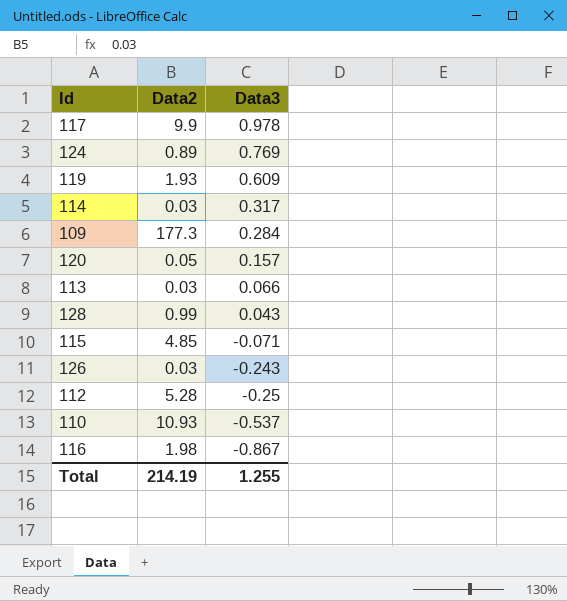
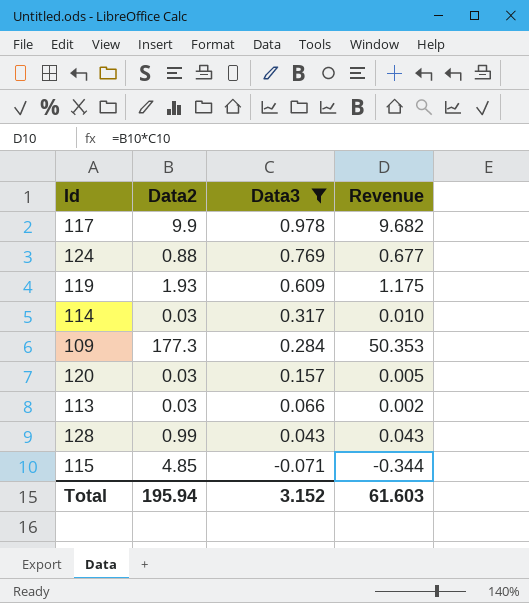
filter: none -> Data3 >= -0.071
column Revenue | formula: none -> [Data2] * [Data3]
124 | Data2: 0.89 -> 0.88
120 | Data2: 0.05 -> 0.03
Total | Data2: 214.19 -> 195.94
Total | Data3: 1.255 -> 3.152

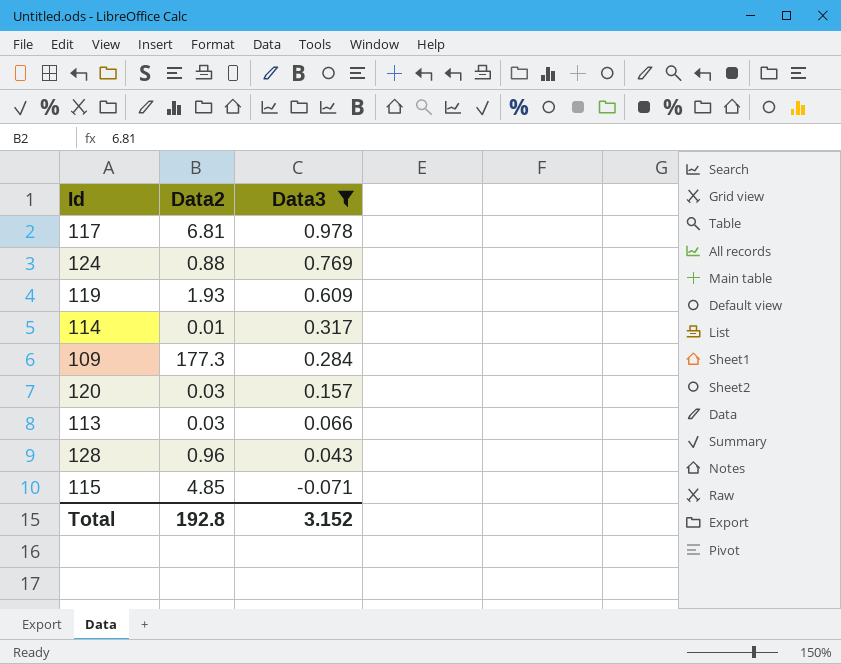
column Revenue | formula: [Data2] * [Data3] -> none
117 | Data2: 9.9 -> 6.81
114 | Data2: 0.03 -> 0.01
128 | Data2: 0.99 -> 0.96
Total | Data2: 195.94 -> 192.8

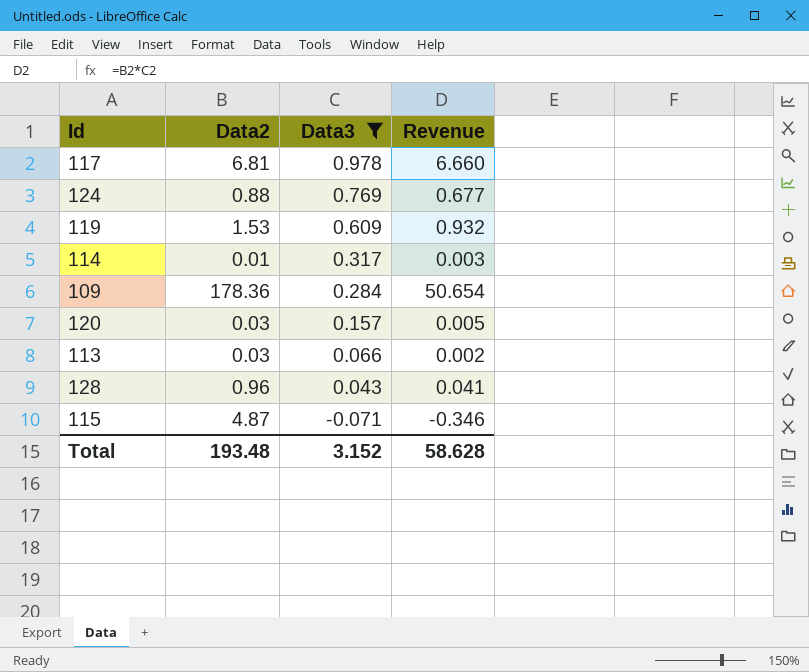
column Revenue | formula: none -> [Data2] * [Data3]
119 | Data2: 1.93 -> 1.53
109 | Data2: 177.3 -> 178.36
115 | Data2: 4.85 -> 4.87
Total | Data2: 192.8 -> 193.48

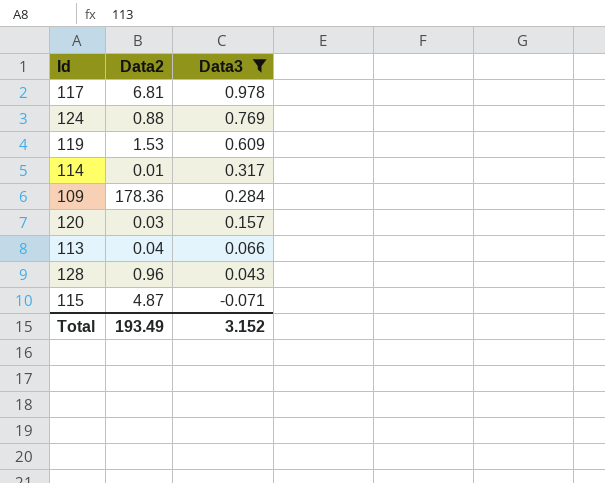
column Revenue | formula: [Data2] * [Data3] -> none
113 | Data2: 0.03 -> 0.04
Total | Data2: 193.48 -> 193.49

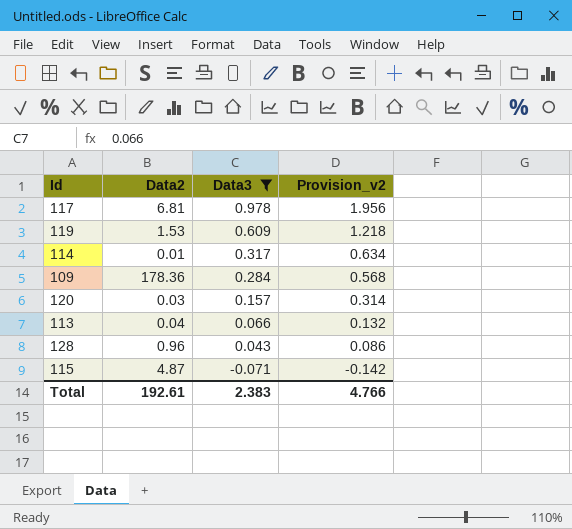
column Provision_v2 | formula: none -> [Data3] * 2
row 124: 0.88 | 0.769 -> none
Total | Data2: 193.49 -> 192.61
Total | Data3: 3.152 -> 2.383

